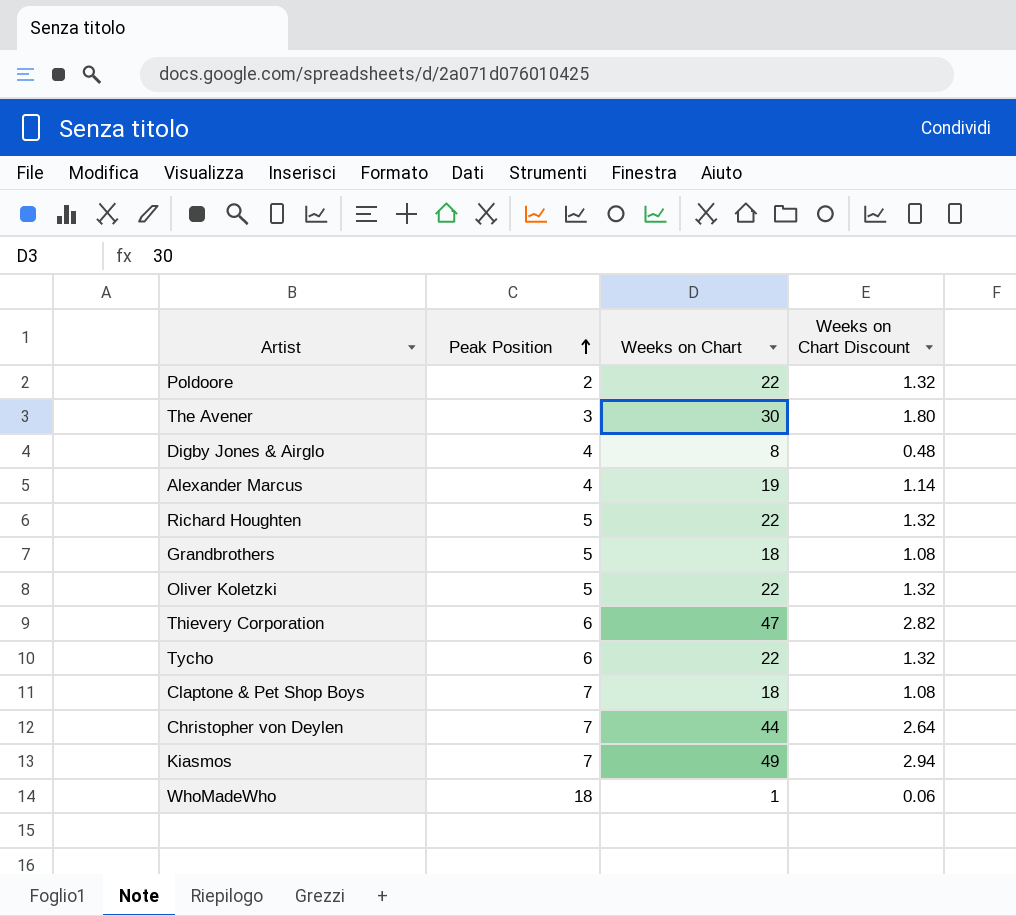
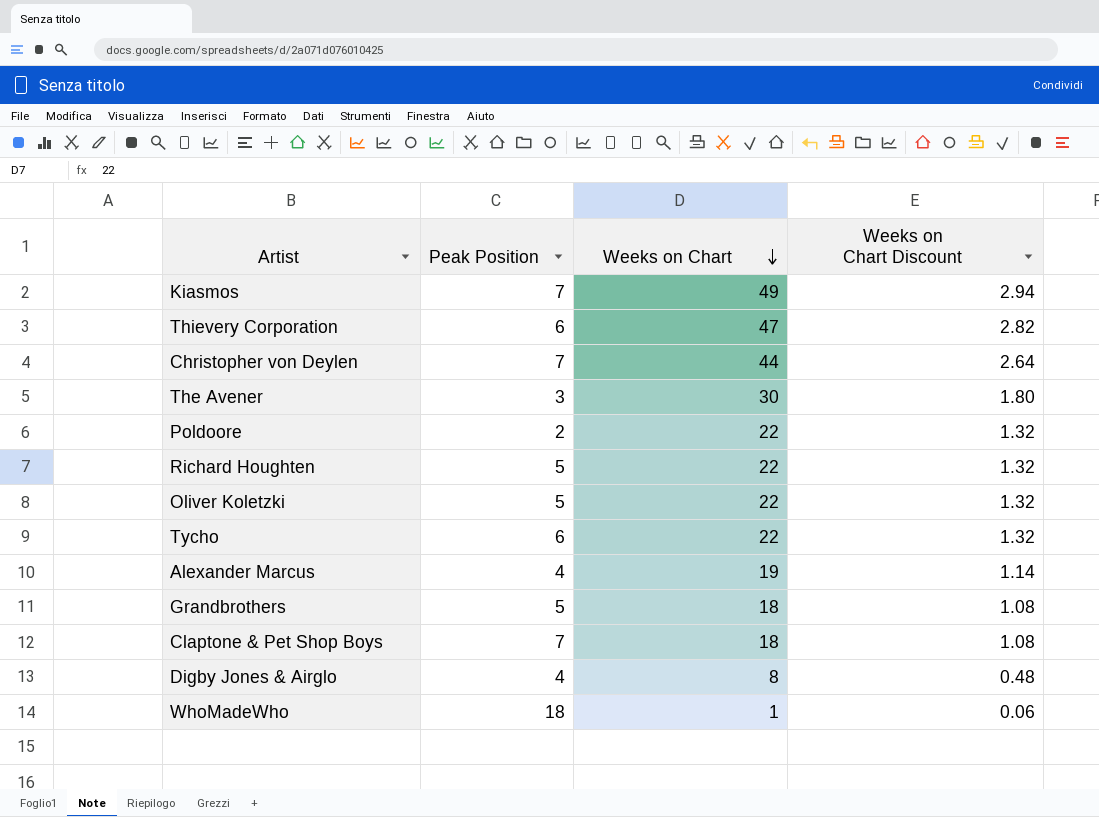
row order: Peak Position ascending -> Weeks on Chart descending

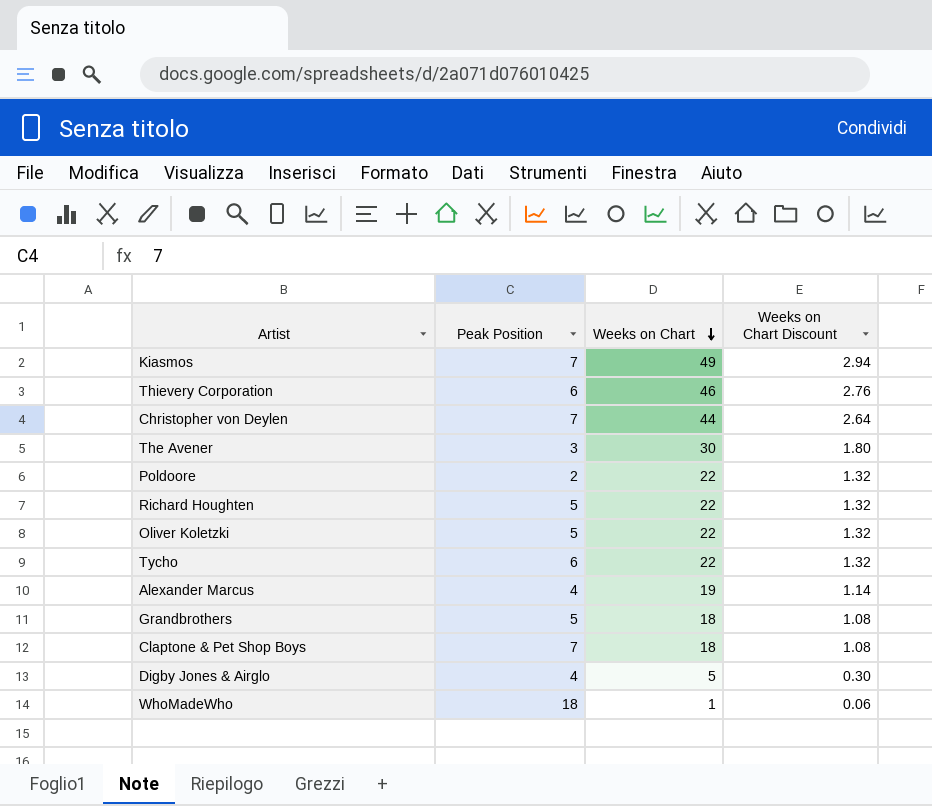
Thievery Corporation | Weeks on Chart: 47 -> 46
Thievery Corporation | Weeks on Chart Discount: 2.82 -> 2.76
Digby Jones & Airglo | Weeks on Chart: 8 -> 5
Digby Jones & Airglo | Weeks on Chart Discount: 0.48 -> 0.30

